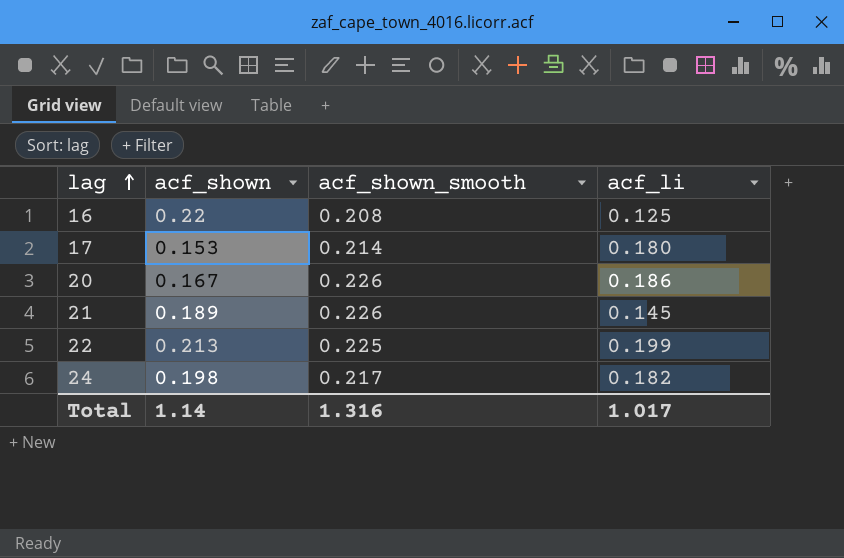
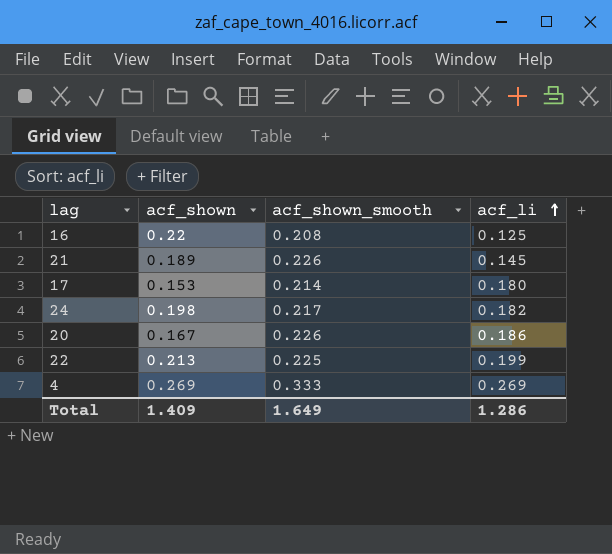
row order: lag ascending -> acf_li ascending
row 4: none -> 0.269 | 0.333 | 0.269
Total | acf_shown: 1.14 -> 1.409
Total | acf_shown_smooth: 1.316 -> 1.649
Total | acf_li: 1.017 -> 1.286

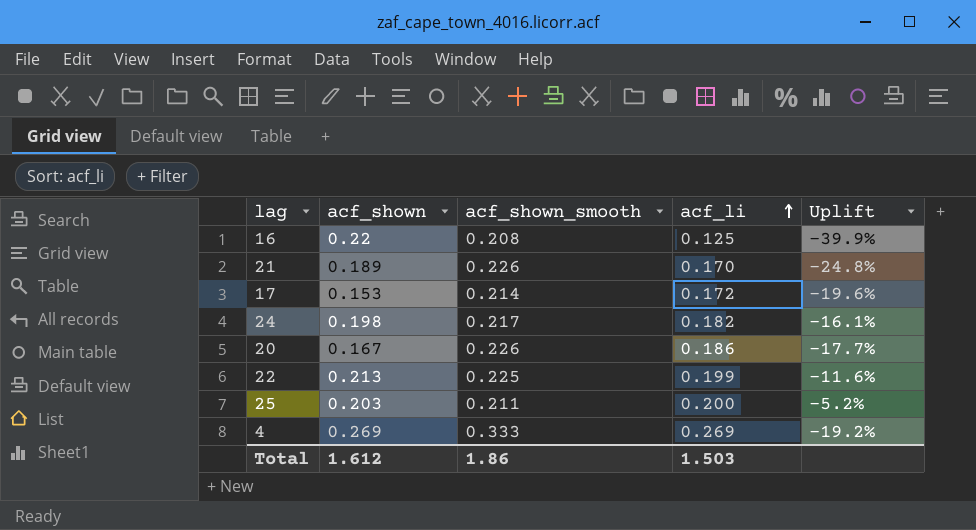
column Uplift | formula: none -> ([acf_li] - [acf_shown_smooth]) / [acf_shown_smooth]
21 | acf_li: 0.145 -> 0.170
17 | acf_li: 0.180 -> 0.172
row 25: none -> 0.203 | 0.211 | 0.200 | -5.2%
Total | acf_shown: 1.409 -> 1.612
Total | acf_shown_smooth: 1.649 -> 1.86
Total | acf_li: 1.286 -> 1.503

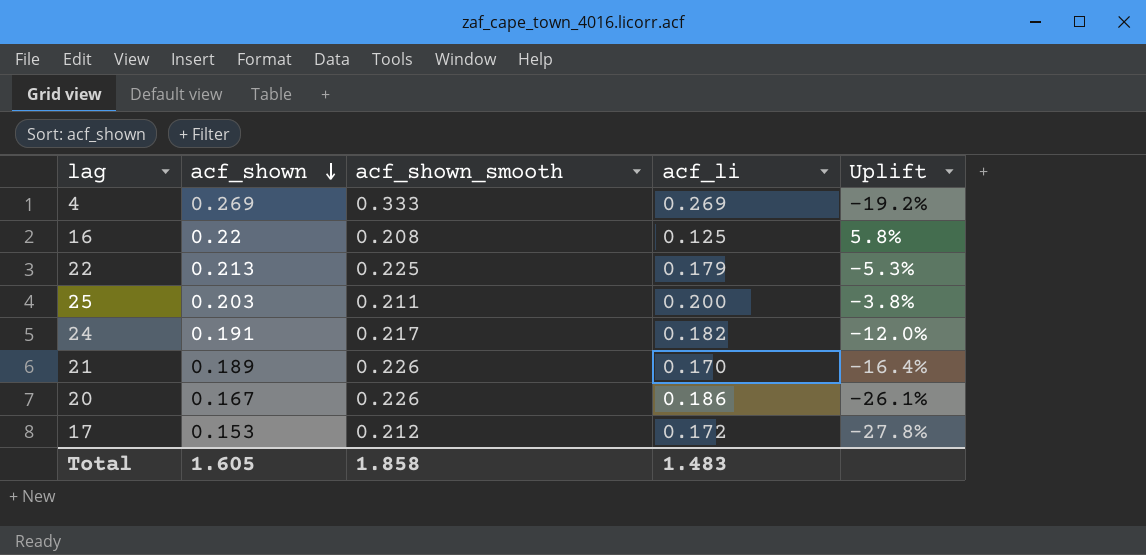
row order: acf_li ascending -> acf_shown descending
column Uplift | formula: ([acf_li] - [acf_shown_smooth]) / [acf_shown_smooth] -> ([acf_shown] - [acf_shown_smooth]) / [acf_shown_smooth]
22 | acf_li: 0.199 -> 0.179
24 | acf_shown: 0.198 -> 0.191
17 | acf_shown_smooth: 0.214 -> 0.212
Total | acf_shown: 1.612 -> 1.605
Total | acf_shown_smooth: 1.86 -> 1.858
Total | acf_li: 1.503 -> 1.483

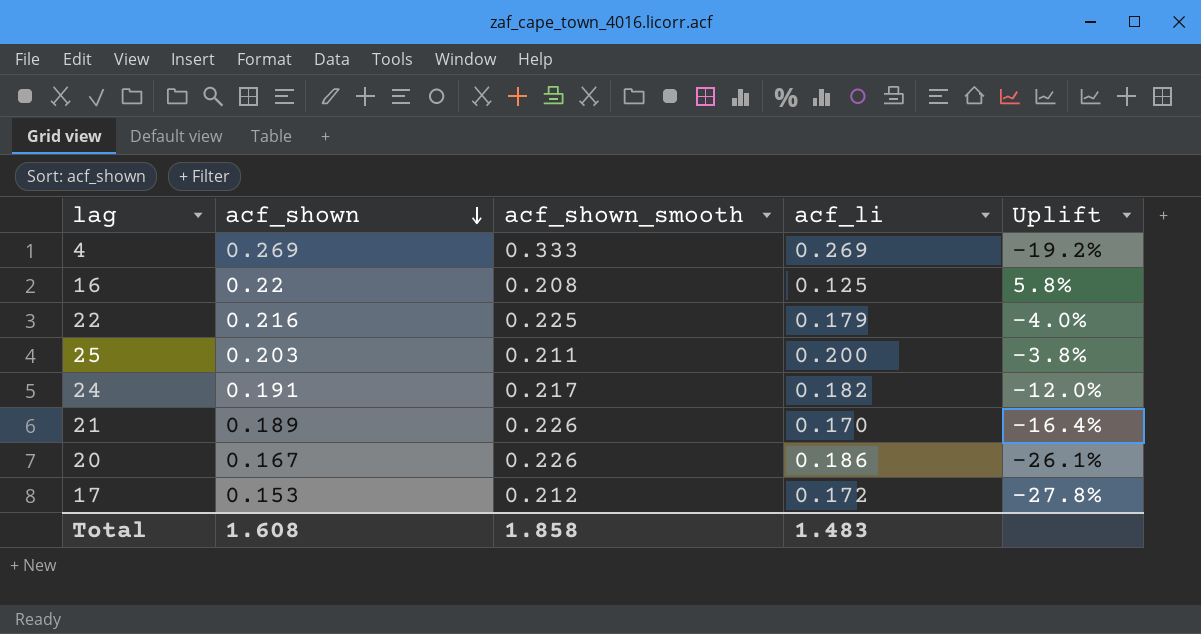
22 | acf_shown: 0.213 -> 0.216
22 | Uplift: -5.3% -> -4.0%
Total | acf_shown: 1.605 -> 1.608

